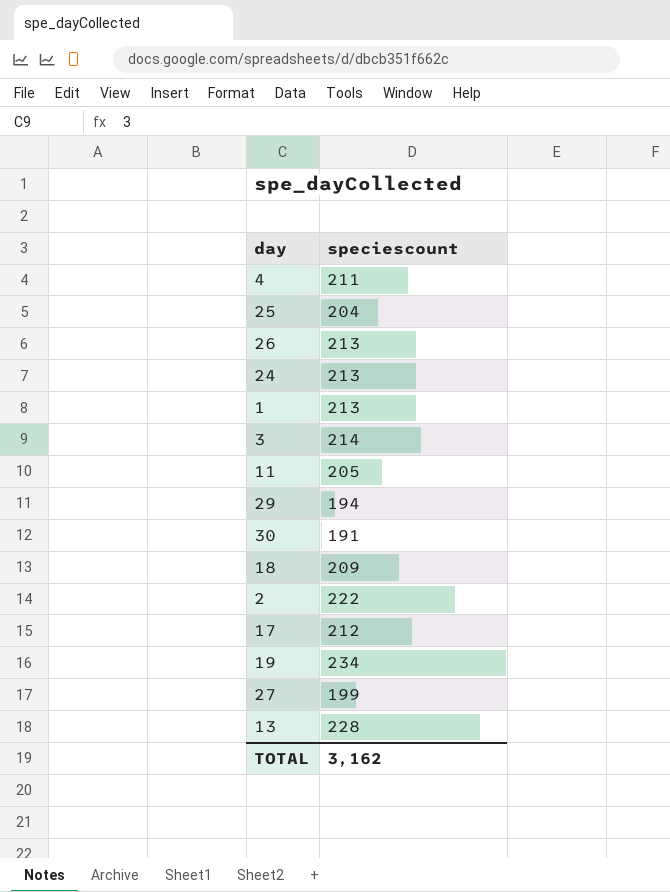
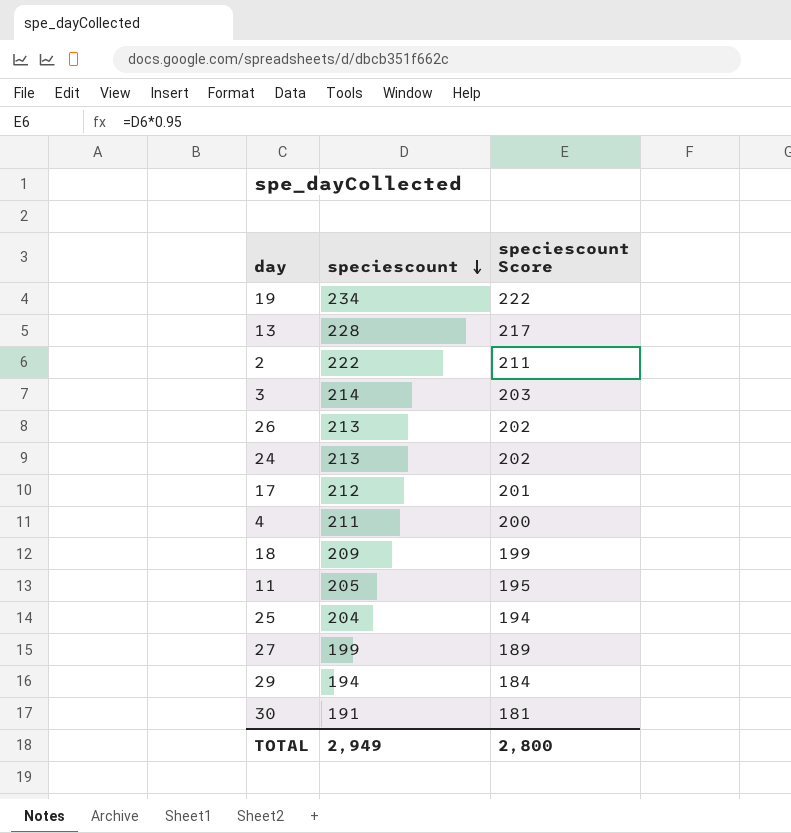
row order: none -> speciescount descending
column speciescount Score | formula: none -> [speciescount] * 0.95
row 1: 213 -> none
TOTAL | speciescount: 3,162 -> 2,949

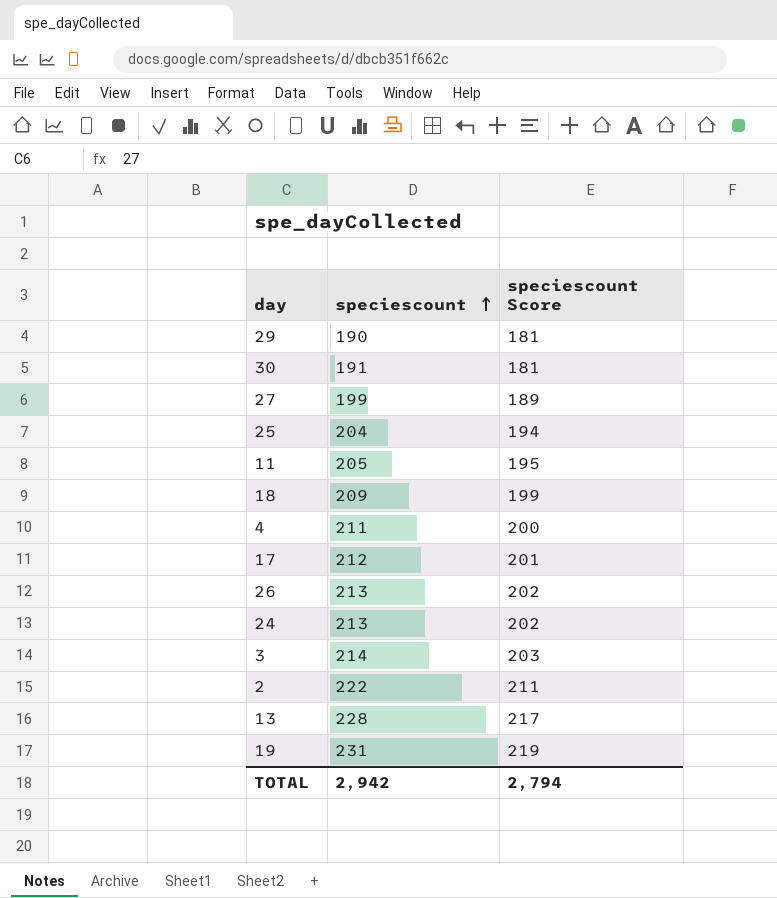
row order: speciescount descending -> speciescount ascending
29 | speciescount: 194 -> 190
29 | speciescount Score: 184 -> 181
19 | speciescount: 234 -> 231
19 | speciescount Score: 222 -> 219
TOTAL | speciescount: 2,949 -> 2,942
TOTAL | speciescount Score: 2,800 -> 2,794

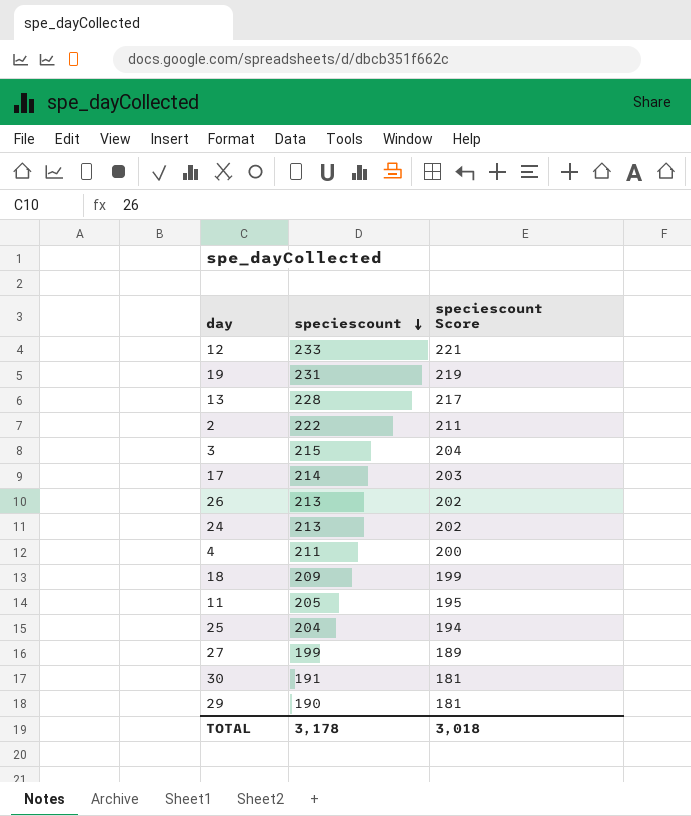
row order: speciescount ascending -> speciescount descending
row 12: none -> 233 | 221
3 | speciescount: 214 -> 215
3 | speciescount Score: 203 -> 204
17 | speciescount: 212 -> 214
17 | speciescount Score: 201 -> 203
TOTAL | speciescount: 2,942 -> 3,178
TOTAL | speciescount Score: 2,794 -> 3,018

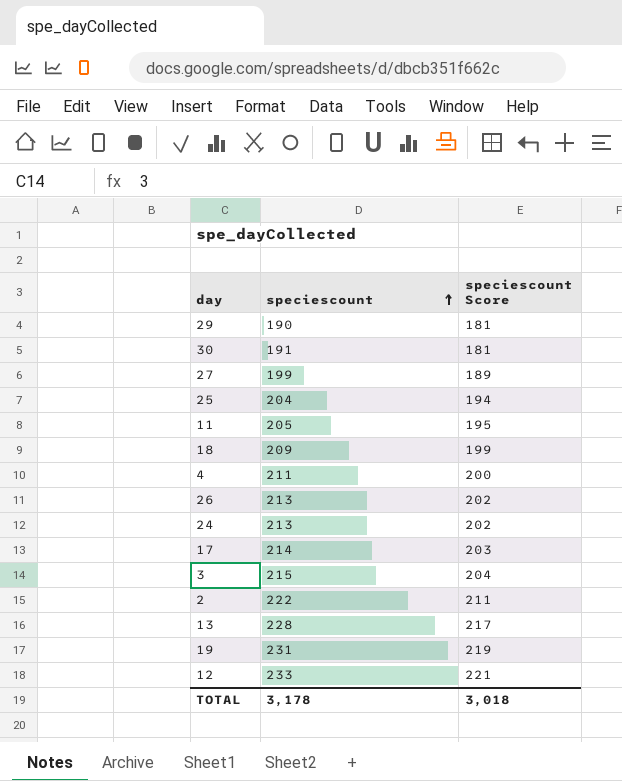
row order: speciescount descending -> speciescount ascending

